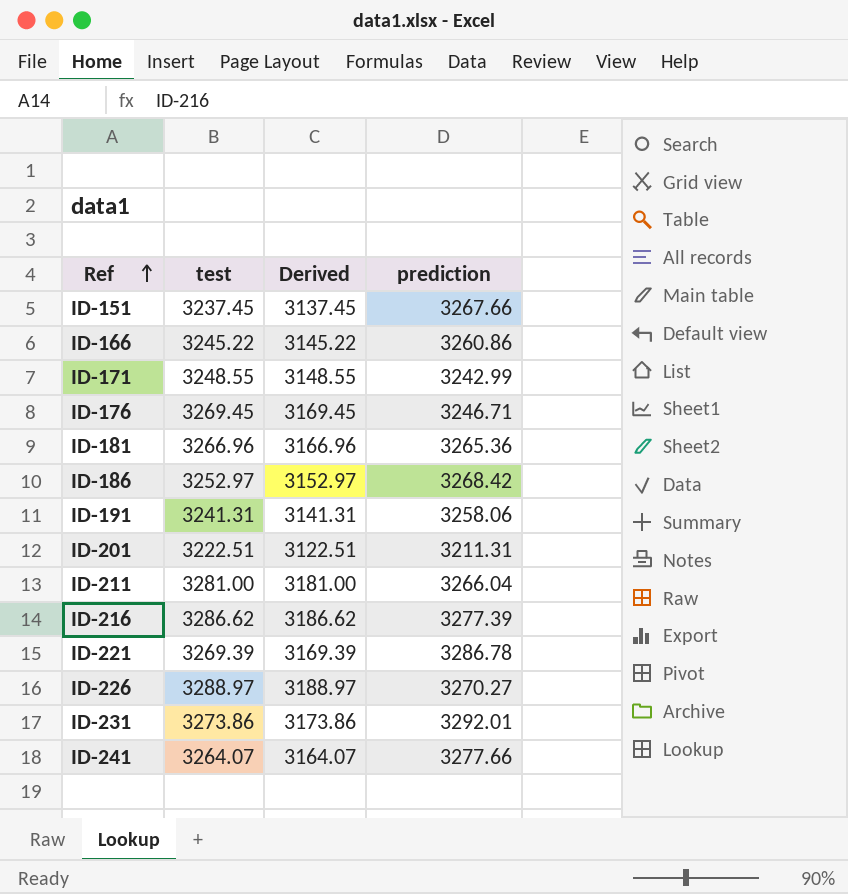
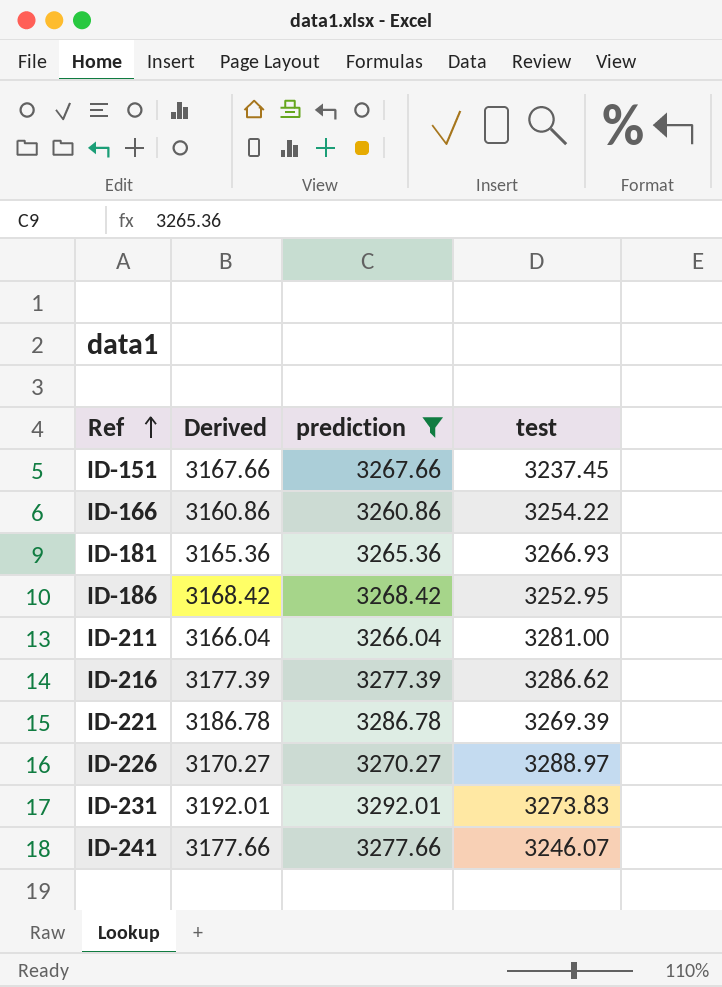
filter: none -> prediction >= 3260.86
column Derived | formula: [test] - 100 -> [prediction] - 100
column test | position: 2 -> 4
ID-166 | test: 3245.22 -> 3254.22
ID-181 | test: 3266.96 -> 3266.93
ID-186 | test: 3252.97 -> 3252.95
ID-231 | test: 3273.86 -> 3273.83
ID-241 | test: 3264.07 -> 3246.07

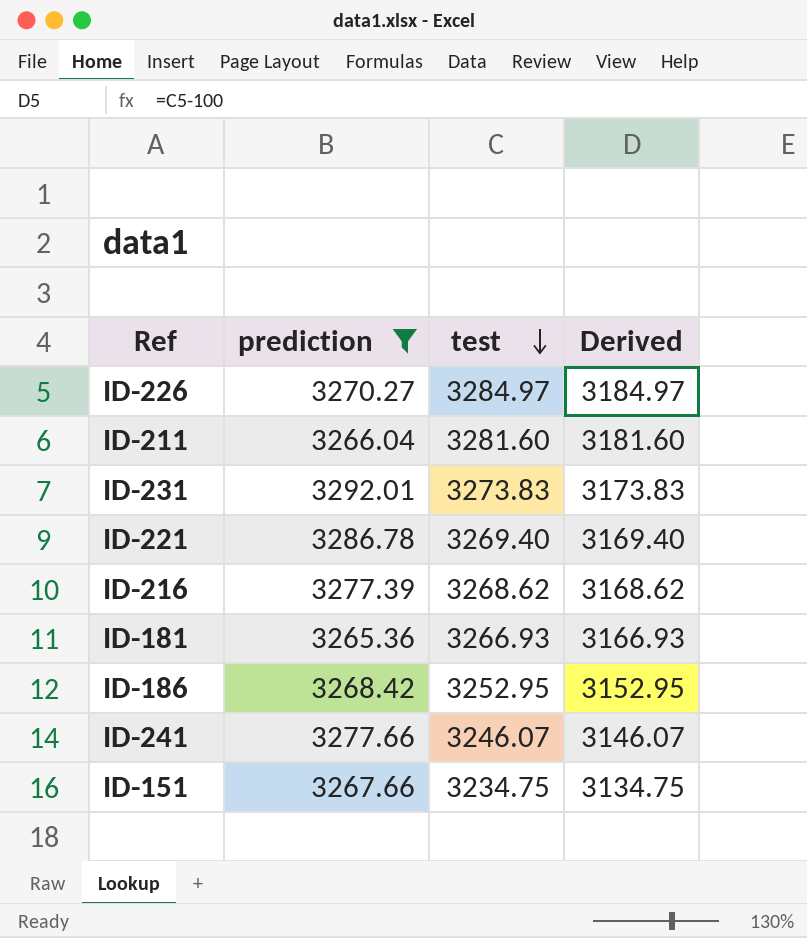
row order: Ref ascending -> test descending
column Derived | formula: [prediction] - 100 -> [test] - 100
column Derived | position: 2 -> 4
row ID-166: 3160.86 | 3260.86 | 3254.22 -> none
ID-226 | test: 3288.97 -> 3284.97
ID-211 | test: 3281.00 -> 3281.60
ID-221 | test: 3269.39 -> 3269.40
ID-216 | test: 3286.62 -> 3268.62
ID-151 | test: 3237.45 -> 3234.75

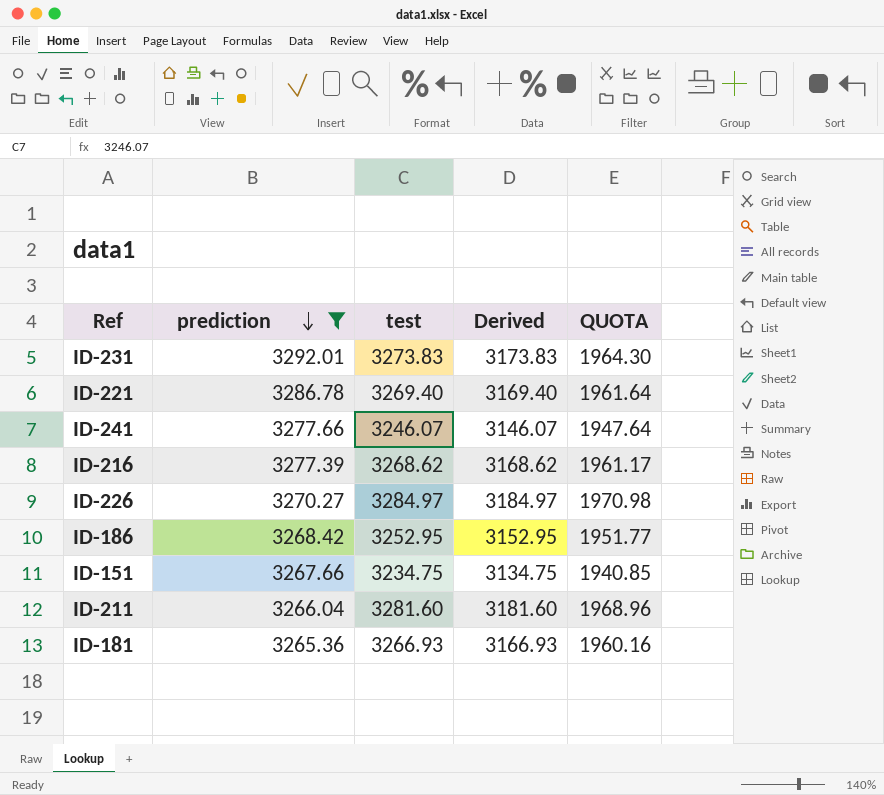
row order: test descending -> prediction descending
column QUOTA | formula: none -> [test] * 0.6

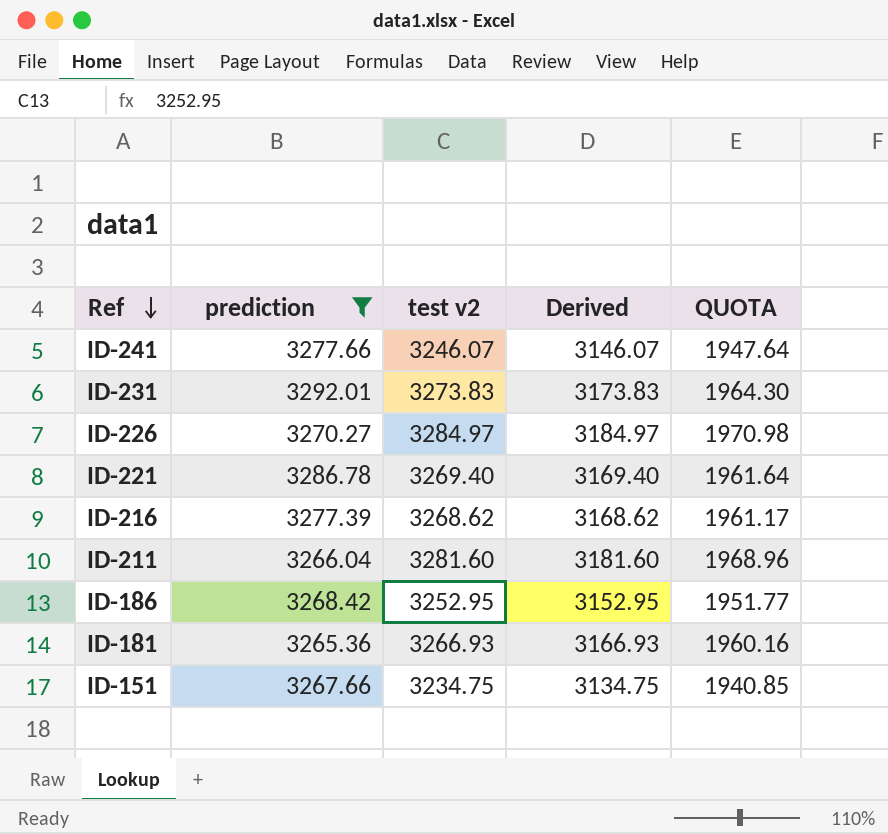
row order: prediction descending -> Ref descending
column name: test -> test v2

